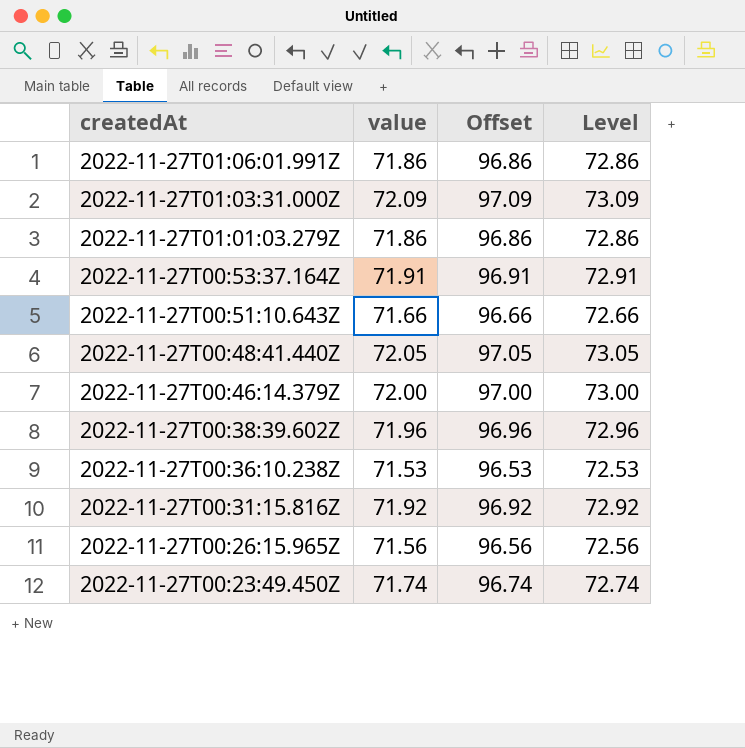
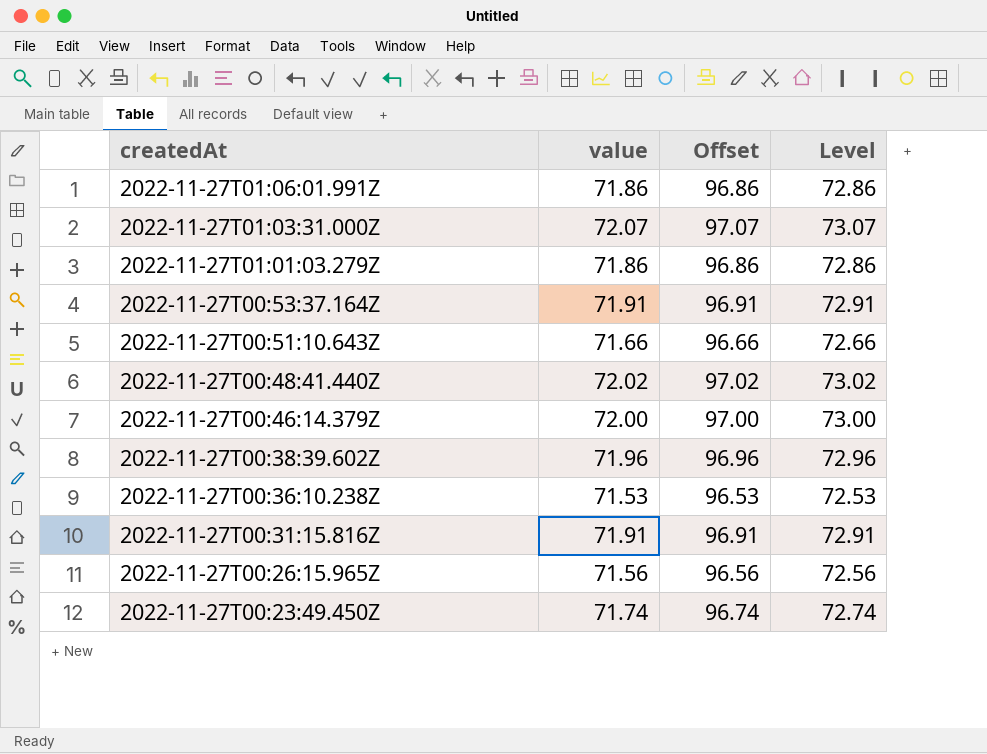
2022-11-27T01:03:31.000Z | value: 72.09 -> 72.07
2022-11-27T01:03:31.000Z | Offset: 97.09 -> 97.07
2022-11-27T01:03:31.000Z | Level: 73.09 -> 73.07
2022-11-27T00:48:41.440Z | value: 72.05 -> 72.02
2022-11-27T00:48:41.440Z | Offset: 97.05 -> 97.02
2022-11-27T00:48:41.440Z | Level: 73.05 -> 73.02
2022-11-27T00:31:15.816Z | value: 71.92 -> 71.91
2022-11-27T00:31:15.816Z | Offset: 96.92 -> 96.91
2022-11-27T00:31:15.816Z | Level: 72.92 -> 72.91

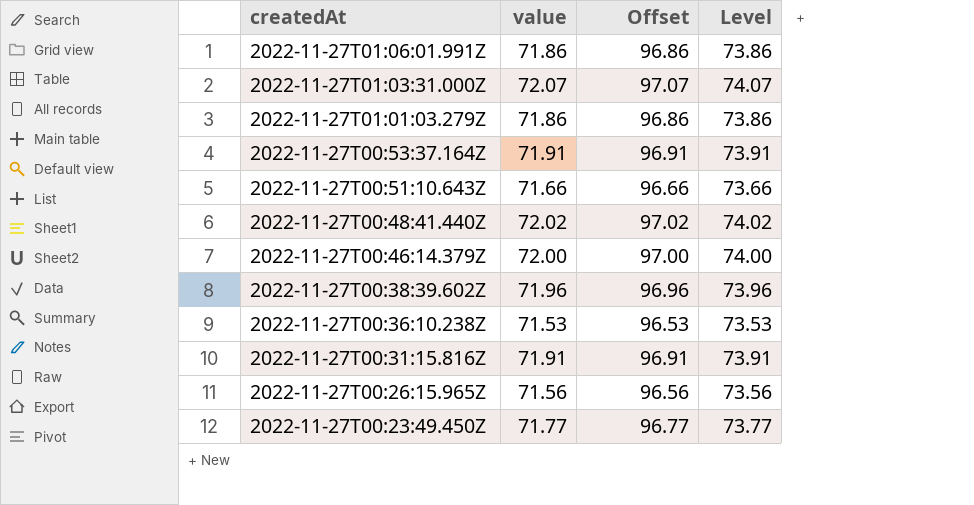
column Level | formula: [value] + 1 -> [value] + 2
2022-11-27T00:23:49.450Z | value: 71.74 -> 71.77
2022-11-27T00:23:49.450Z | Offset: 96.74 -> 96.77

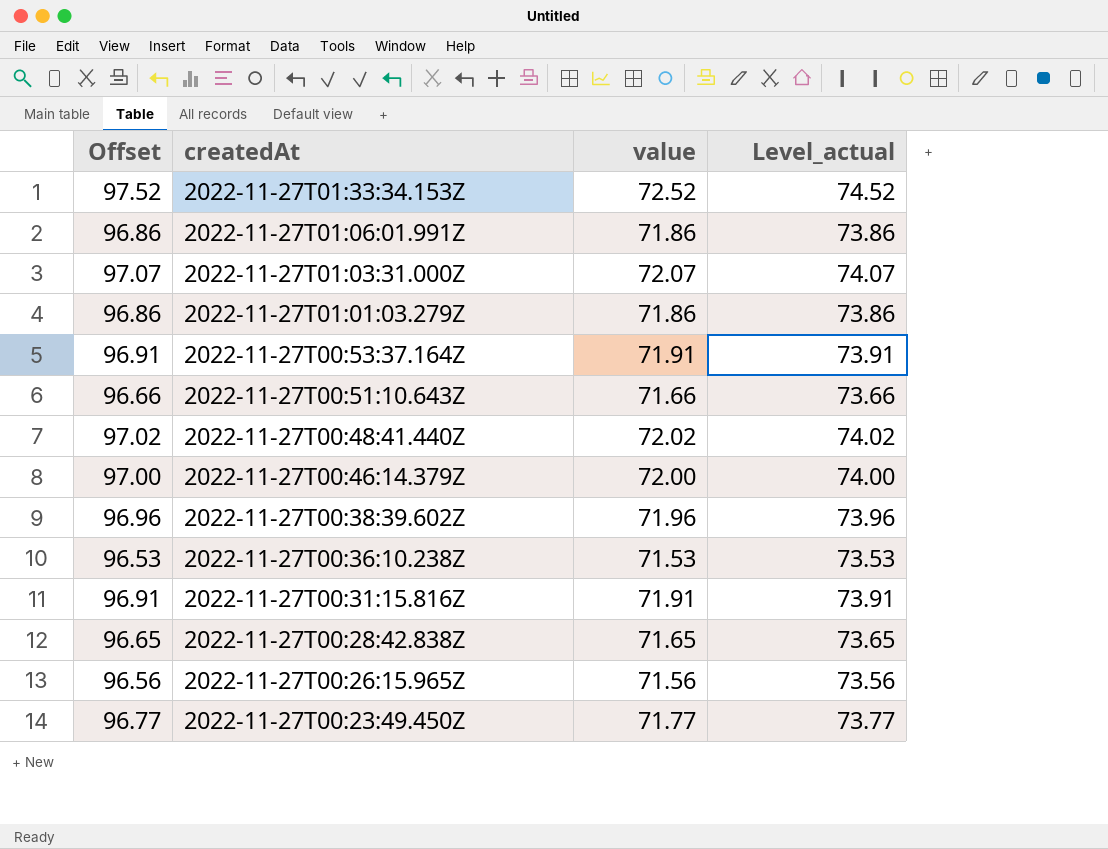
column Offset | position: 3 -> 1
column name: Level -> Level_actual
row 2022-11-27T01:33:34.153Z: none -> 97.52 | 72.52 | 74.52
row 2022-11-27T00:28:42.838Z: none -> 96.65 | 71.65 | 73.65

